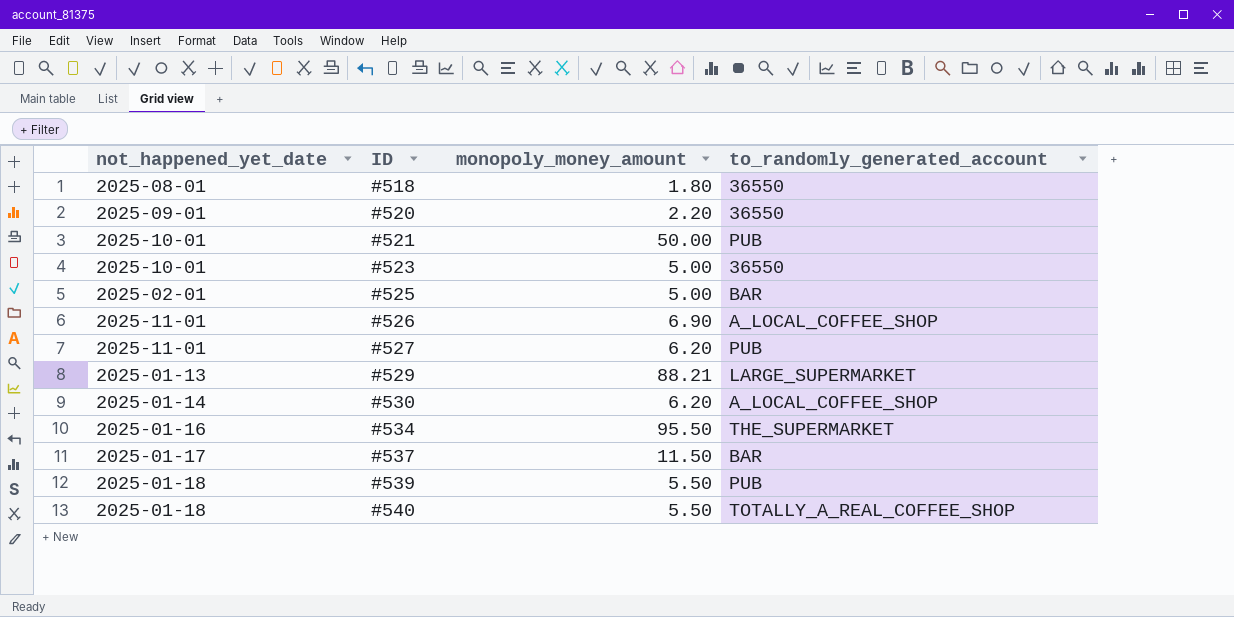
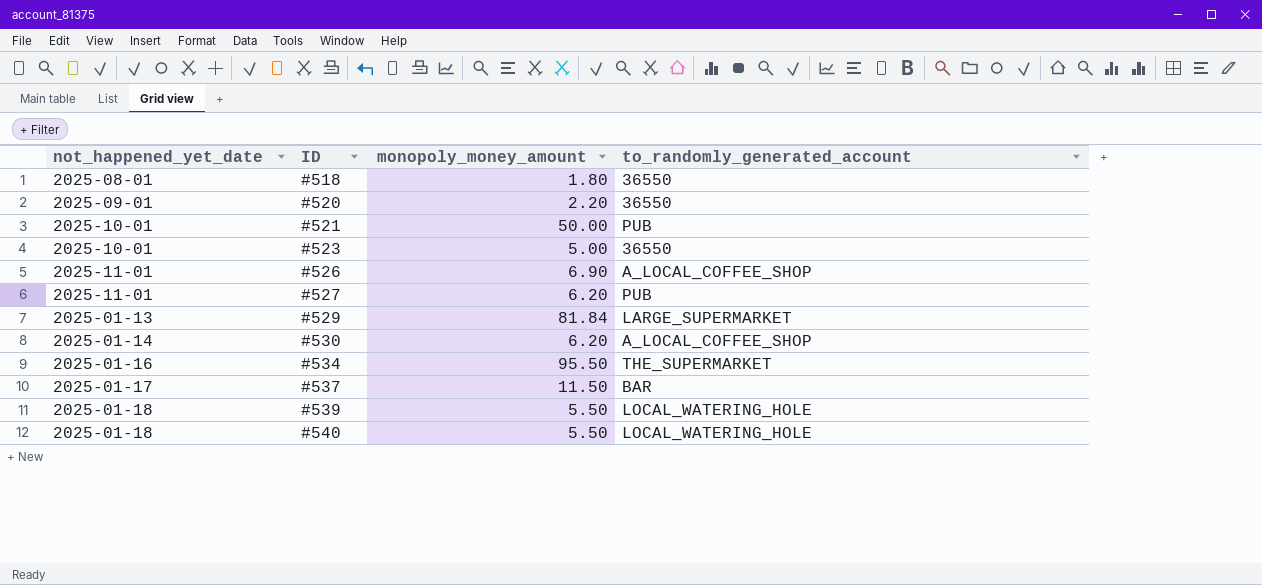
row #525: 2025-02-01 | 5.00 | BAR -> none
#529 | monopoly_money_amount: 88.21 -> 81.84
#539 | to_randomly_generated_account: PUB -> LOCAL_WATERING_HOLE
#540 | to_randomly_generated_account: TOTALLY_A_REAL_COFFEE_SHOP -> LOCAL_WATERING_HOLE

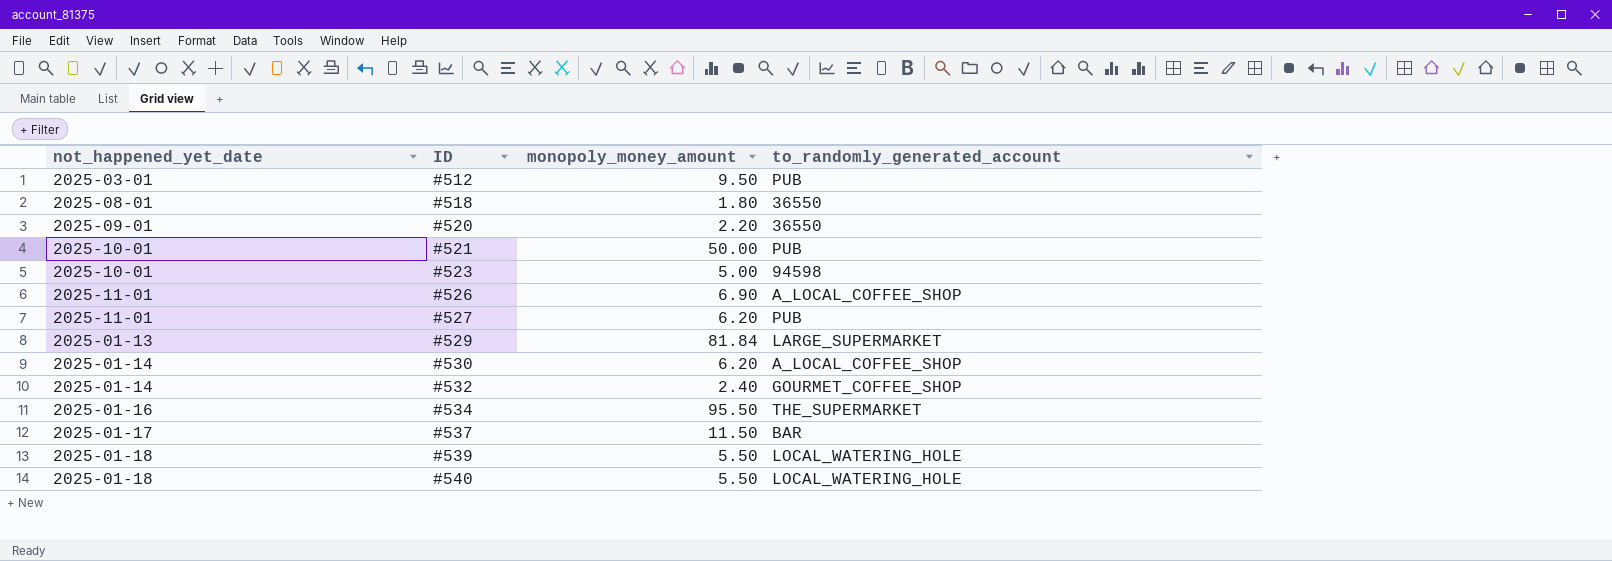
row #512: none -> 2025-03-01 | 9.50 | PUB
#523 | to_randomly_generated_account: 36550 -> 94598
row #532: none -> 2025-01-14 | 2.40 | GOURMET_COFFEE_SHOP

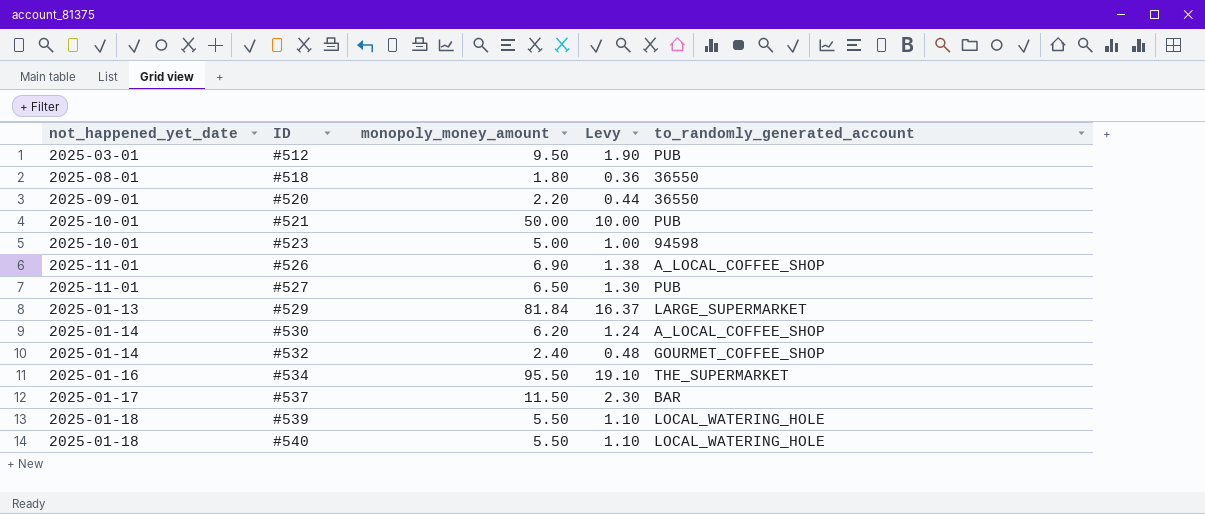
column Levy | formula: none -> [monopoly_money_amount] * 0.2
#527 | monopoly_money_amount: 6.20 -> 6.50

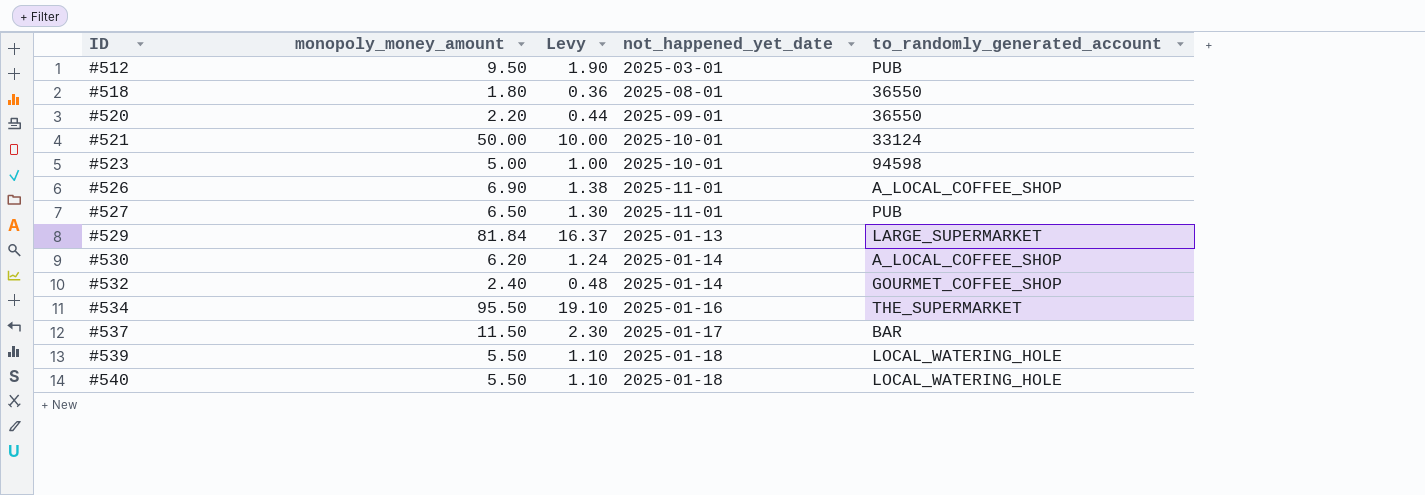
column not_happened_yet_date | position: 1 -> 4
#521 | to_randomly_generated_account: PUB -> 33124

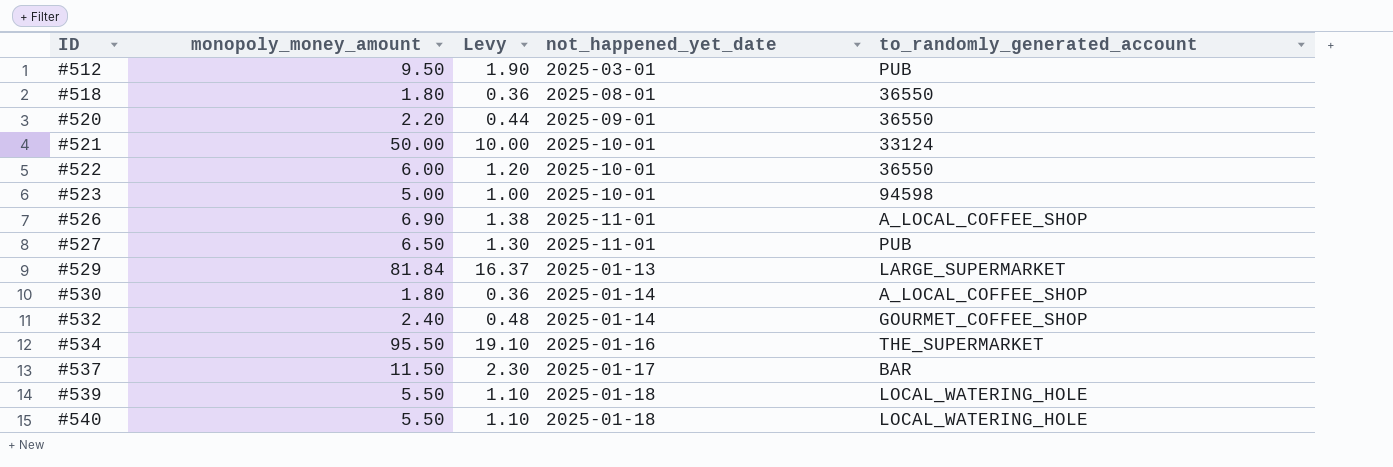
row #522: none -> 6.00 | 1.20 | 2025-10-01 | 36550
#530 | monopoly_money_amount: 6.20 -> 1.80
#530 | Levy: 1.24 -> 0.36

